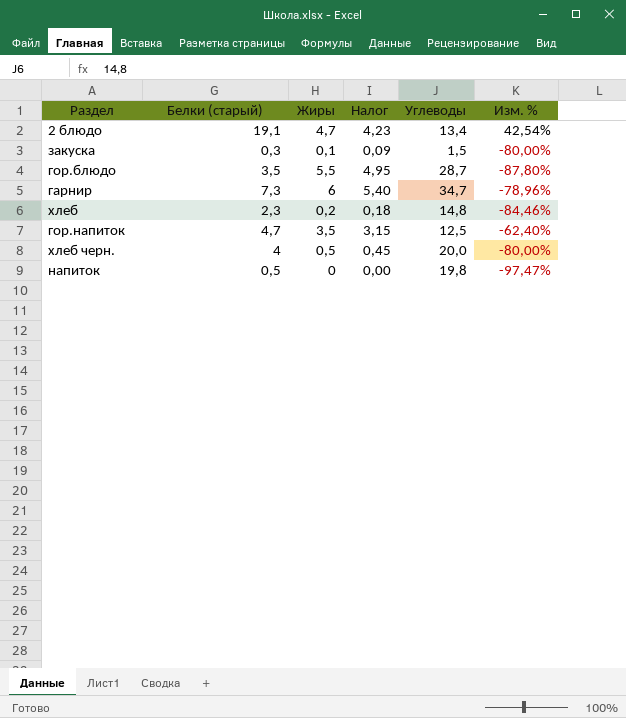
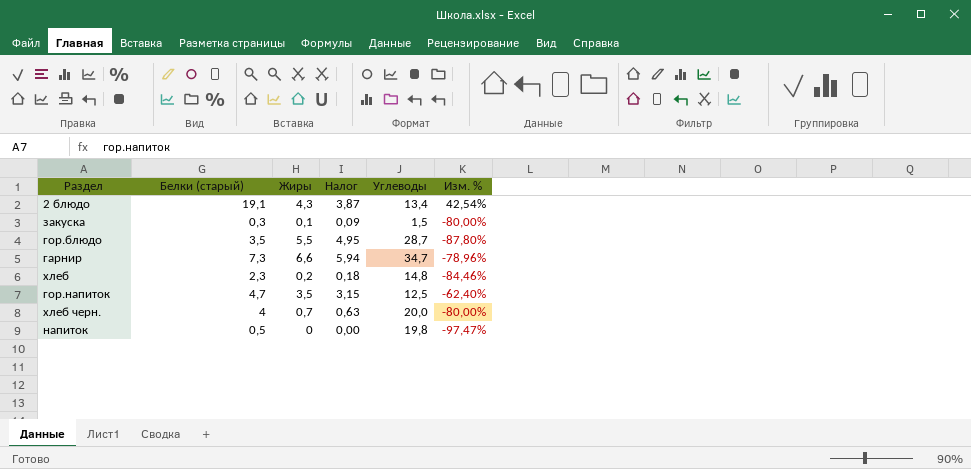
2 блюдо | Жиры: 4,7 -> 4,3
2 блюдо | Налог: 4,23 -> 3,87
гарнир | Жиры: 6 -> 6,6
гарнир | Налог: 5,40 -> 5,94
хлеб черн. | Жиры: 0,5 -> 0,7
хлеб черн. | Налог: 0,45 -> 0,63

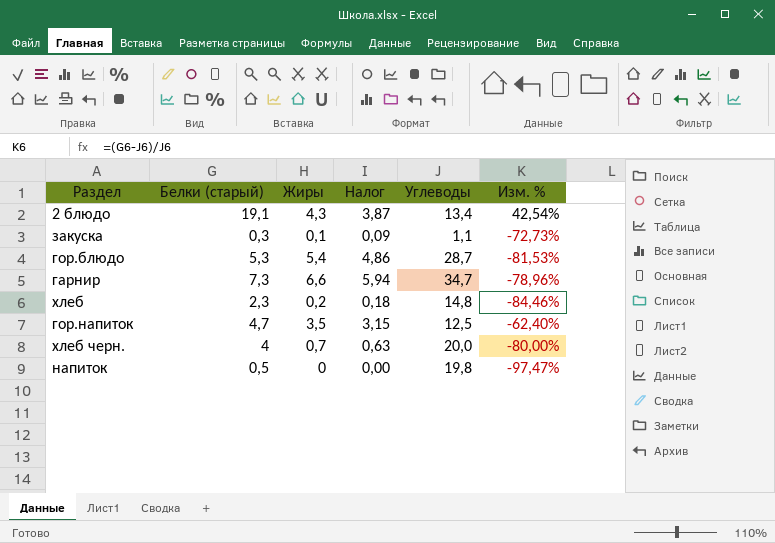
закуска | Углеводы: 1,5 -> 1,1
закуска | Изм. %: -80,00% -> -72,73%
гор.блюдо | Белки (старый): 3,5 -> 5,3
гор.блюдо | Жиры: 5,5 -> 5,4
гор.блюдо | Налог: 4,95 -> 4,86
гор.блюдо | Изм. %: -87,80% -> -81,53%

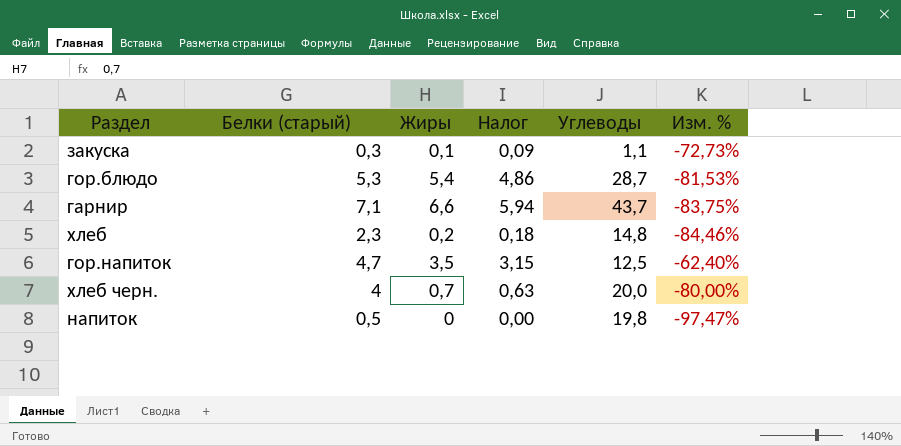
row 2 блюдо: 19,1 | 4,3 | 3,87 | 13,4 | 42,54% -> none
гарнир | Белки (старый): 7,3 -> 7,1
гарнир | Углеводы: 34,7 -> 43,7
гарнир | Изм. %: -78,96% -> -83,75%

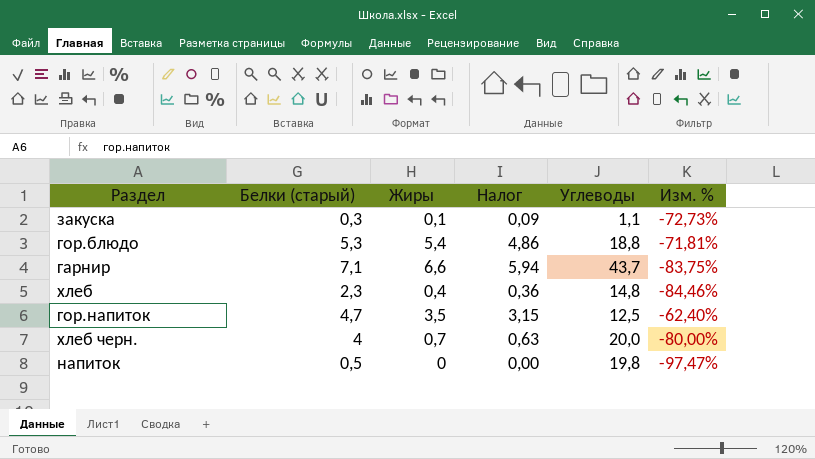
гор.блюдо | Углеводы: 28,7 -> 18,8
гор.блюдо | Изм. %: -81,53% -> -71,81%
хлеб | Жиры: 0,2 -> 0,4
хлеб | Налог: 0,18 -> 0,36

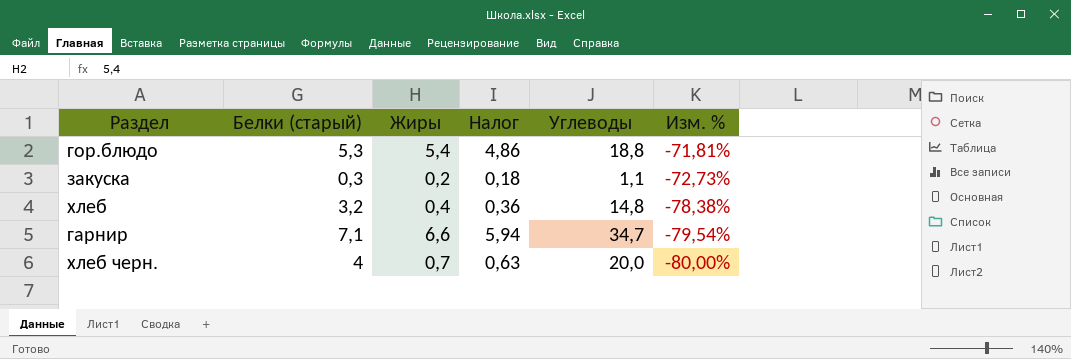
row order: none -> Изм. % descending
row гор.напиток: 4,7 | 3,5 | 3,15 | 12,5 | -62,40% -> none
row напиток: 0,5 | 0 | 0,00 | 19,8 | -97,47% -> none
закуска | Жиры: 0,1 -> 0,2
закуска | Налог: 0,09 -> 0,18
хлеб | Белки (старый): 2,3 -> 3,2
хлеб | Изм. %: -84,46% -> -78,38%
гарнир | Углеводы: 43,7 -> 34,7
гарнир | Изм. %: -83,75% -> -79,54%

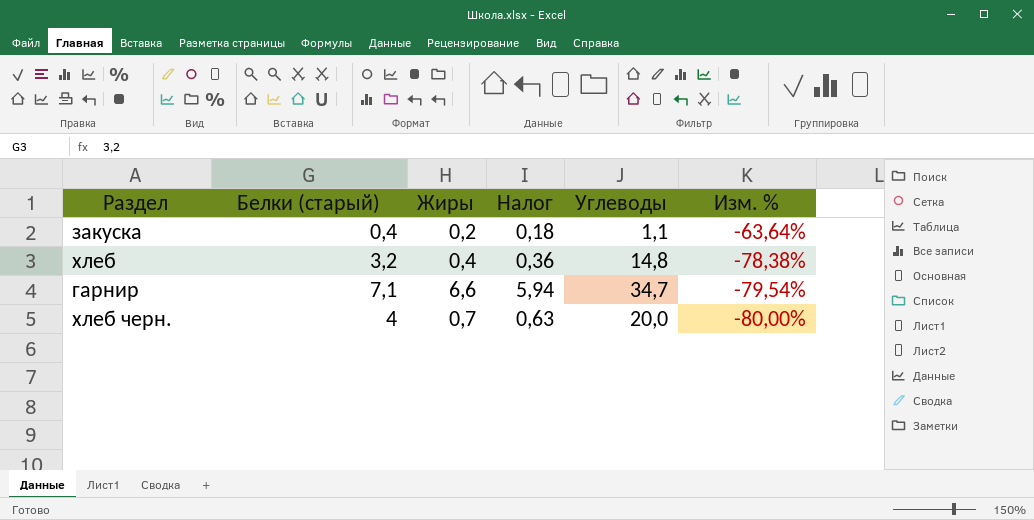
row гор.блюдо: 5,3 | 5,4 | 4,86 | 18,8 | -71,81% -> none
закуска | Белки (старый): 0,3 -> 0,4
закуска | Изм. %: -72,73% -> -63,64%

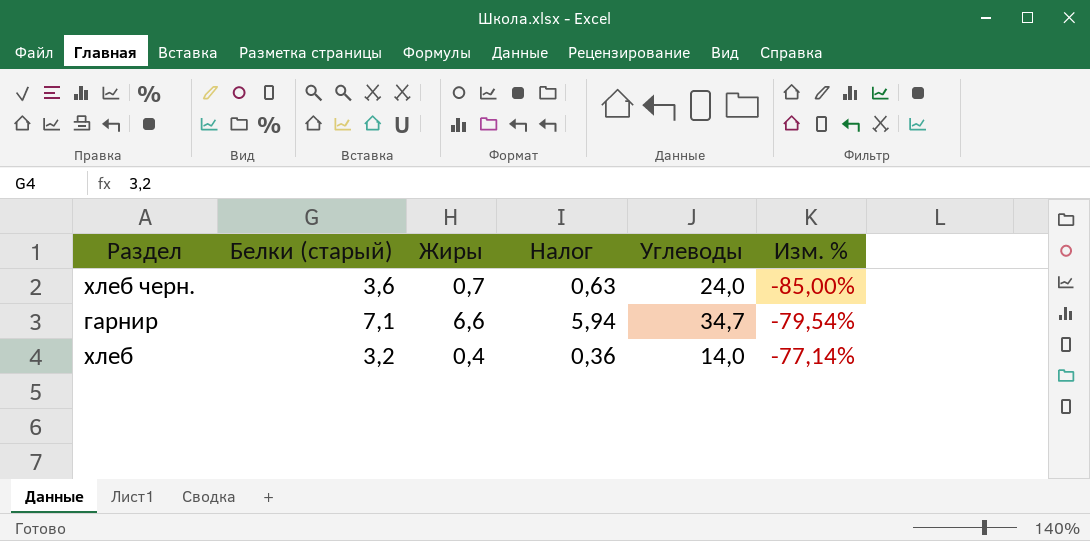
row order: Изм. % descending -> Изм. % ascending
row закуска: 0,4 | 0,2 | 0,18 | 1,1 | -63,64% -> none
хлеб черн. | Белки (старый): 4 -> 3,6
хлеб черн. | Углеводы: 20,0 -> 24,0
хлеб черн. | Изм. %: -80,00% -> -85,00%
хлеб | Углеводы: 14,8 -> 14,0
хлеб | Изм. %: -78,38% -> -77,14%

